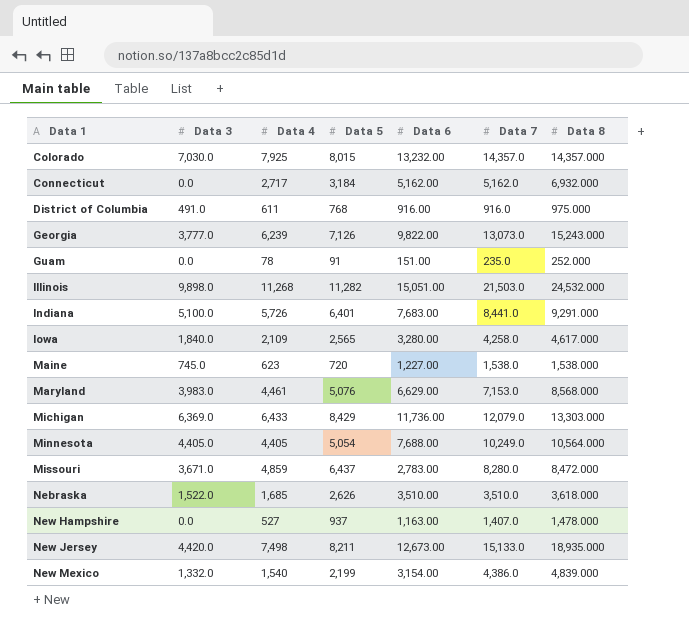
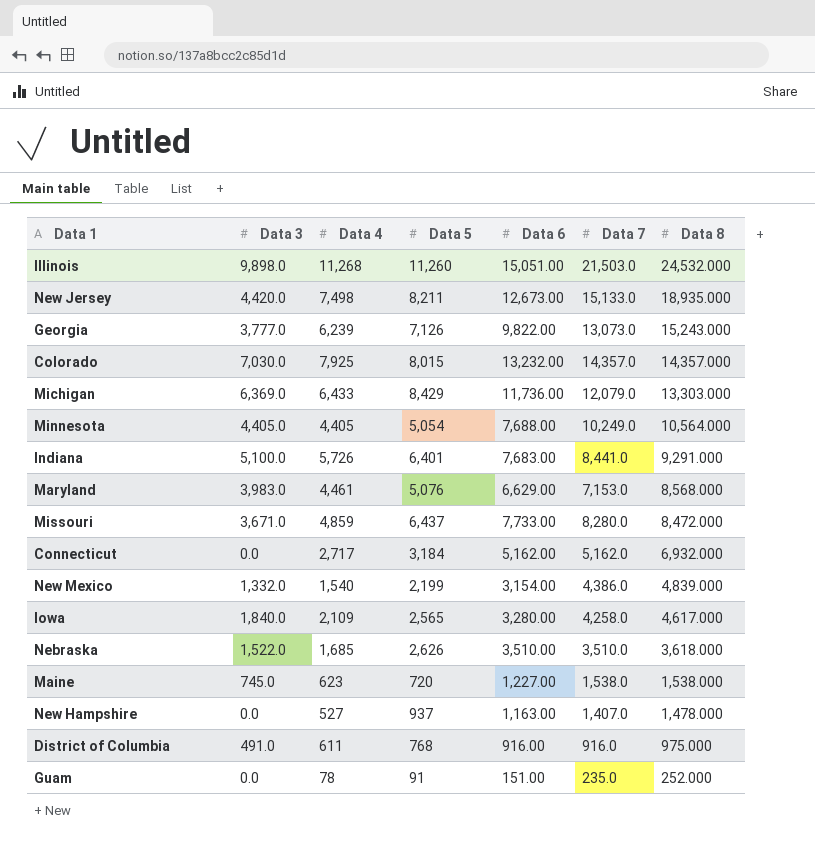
row order: Data 1 ascending -> Data 8 descending
Illinois | Data 5: 11,282 -> 11,260
Missouri | Data 6: 2,783.00 -> 7,733.00

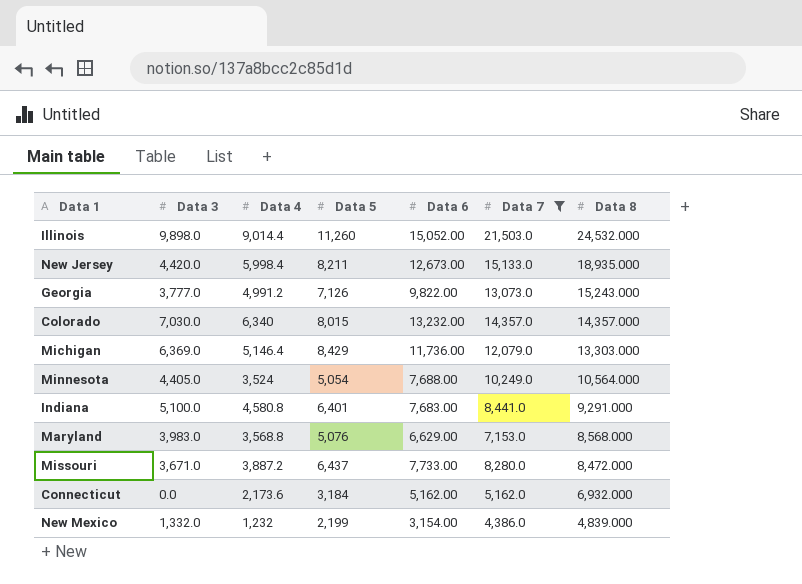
filter: none -> Data 7 >= 4,386.0
Illinois | Data 4: 11,268 -> 9,014.4
Illinois | Data 6: 15,051.00 -> 15,052.00
New Jersey | Data 4: 7,498 -> 5,998.4
Georgia | Data 4: 6,239 -> 4,991.2
Colorado | Data 4: 7,925 -> 6,340
Michigan | Data 4: 6,433 -> 5,146.4
Minnesota | Data 4: 4,405 -> 3,524
Indiana | Data 4: 5,726 -> 4,580.8
Maryland | Data 4: 4,461 -> 3,568.8
Missouri | Data 4: 4,859 -> 3,887.2
Connecticut | Data 4: 2,717 -> 2,173.6
New Mexico | Data 4: 1,540 -> 1,232

